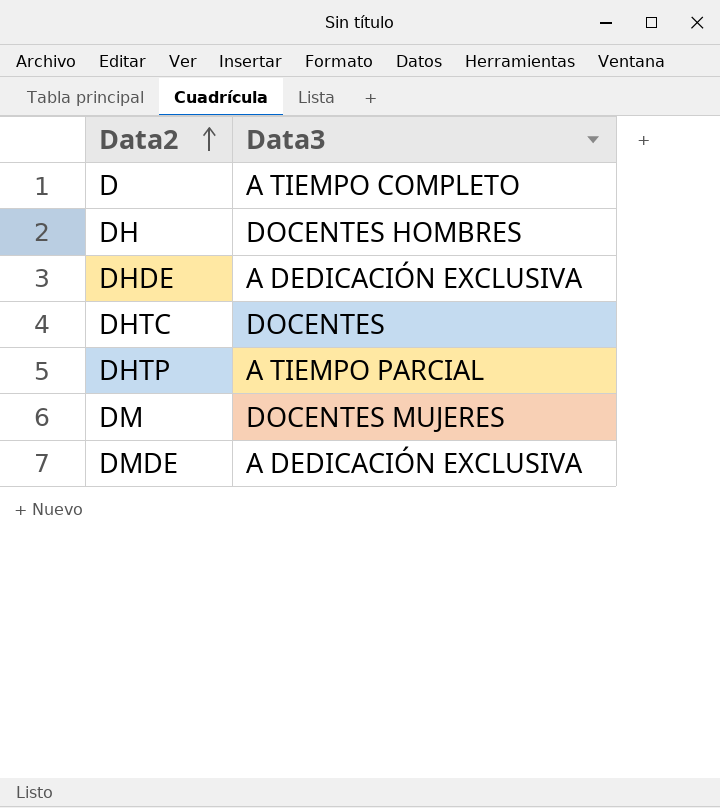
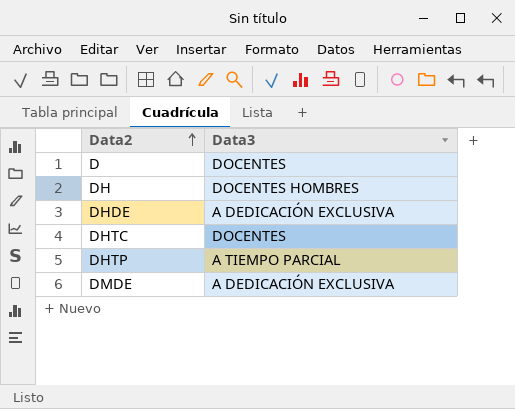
row DM: DOCENTES MUJERES -> none
D | Data3: A TIEMPO COMPLETO -> DOCENTES

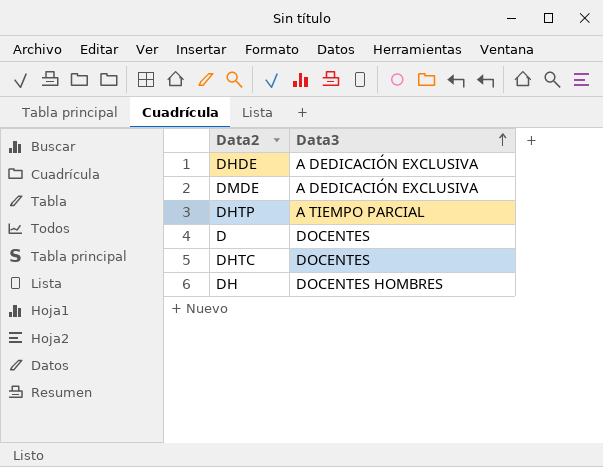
row order: Data2 ascending -> Data3 ascending

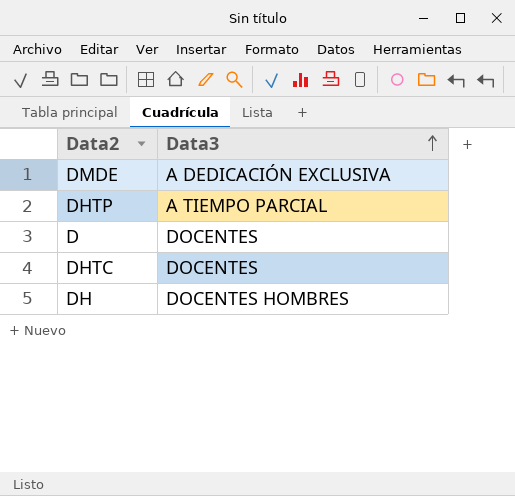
row DHDE: A DEDICACIÓN EXCLUSIVA -> none

